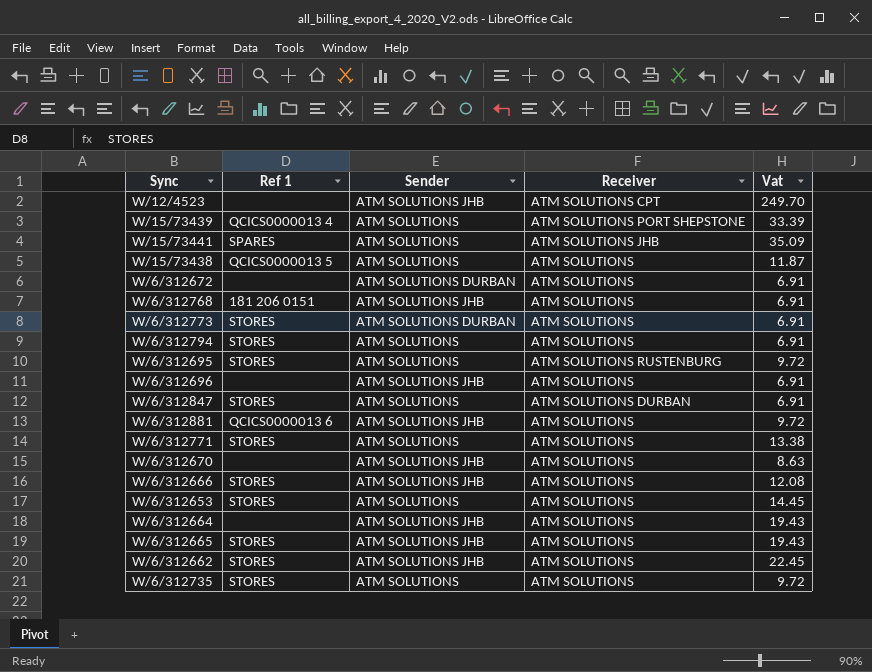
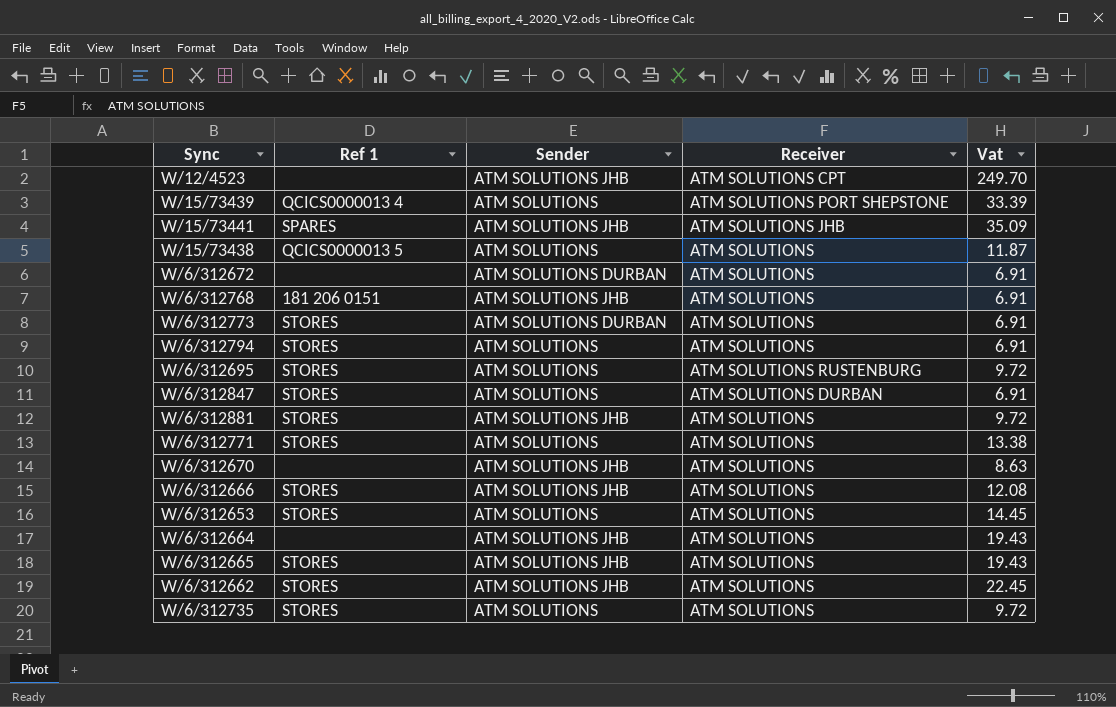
row W/6/312696: none | ATM SOLUTIONS JHB | ATM SOLUTIONS | 6.91 -> none
W/15/73441 | Sender: ATM SOLUTIONS -> ATM SOLUTIONS JHB
W/6/312881 | Ref 1: QCICS0000013 6 -> STORES

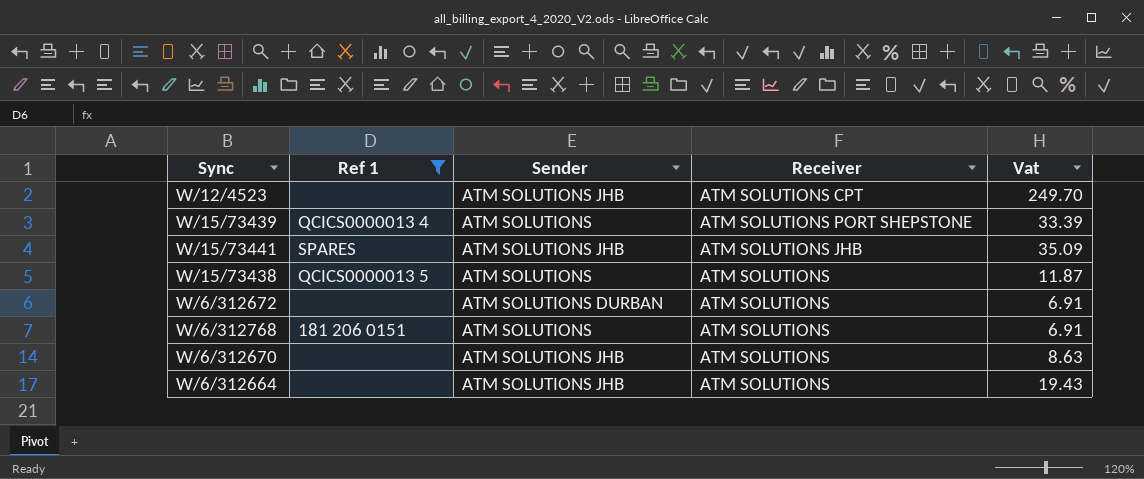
filter: none -> Ref 1 != STORES
W/6/312768 | Sender: ATM SOLUTIONS JHB -> ATM SOLUTIONS

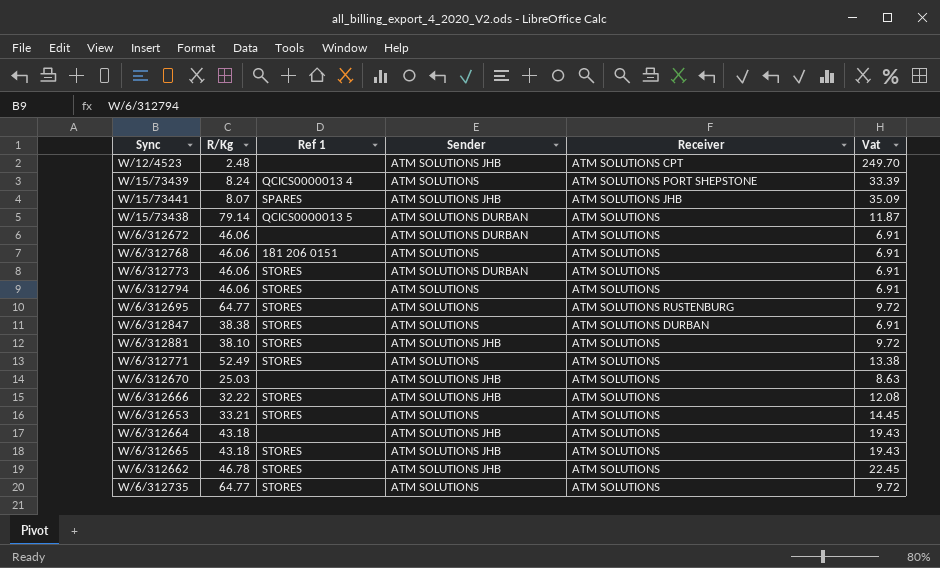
filter: Ref 1 != STORES -> none
column R/Kg | position: none -> 2
W/15/73438 | Sender: ATM SOLUTIONS -> ATM SOLUTIONS DURBAN

